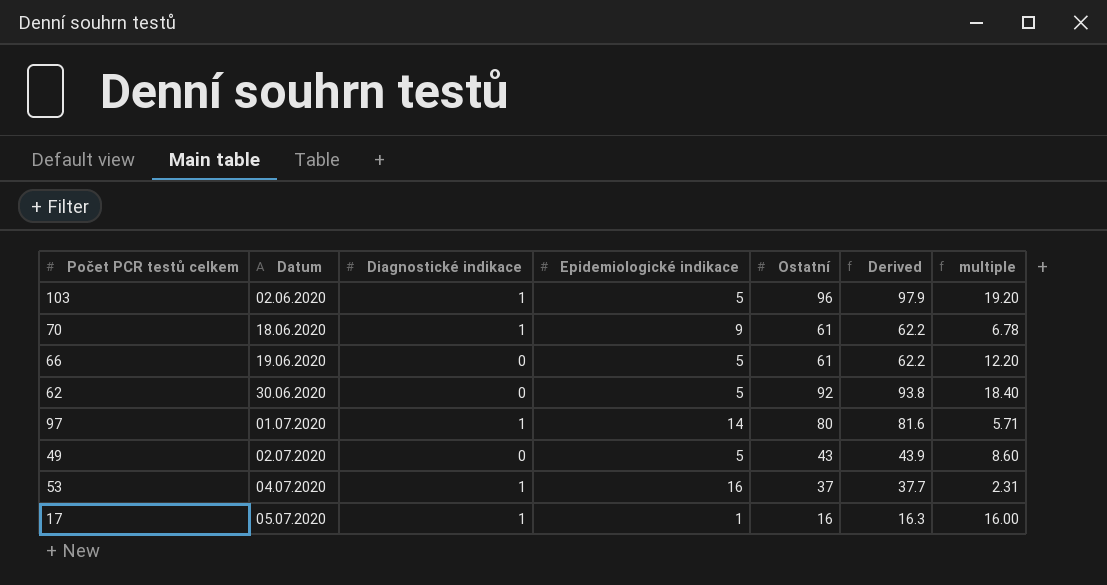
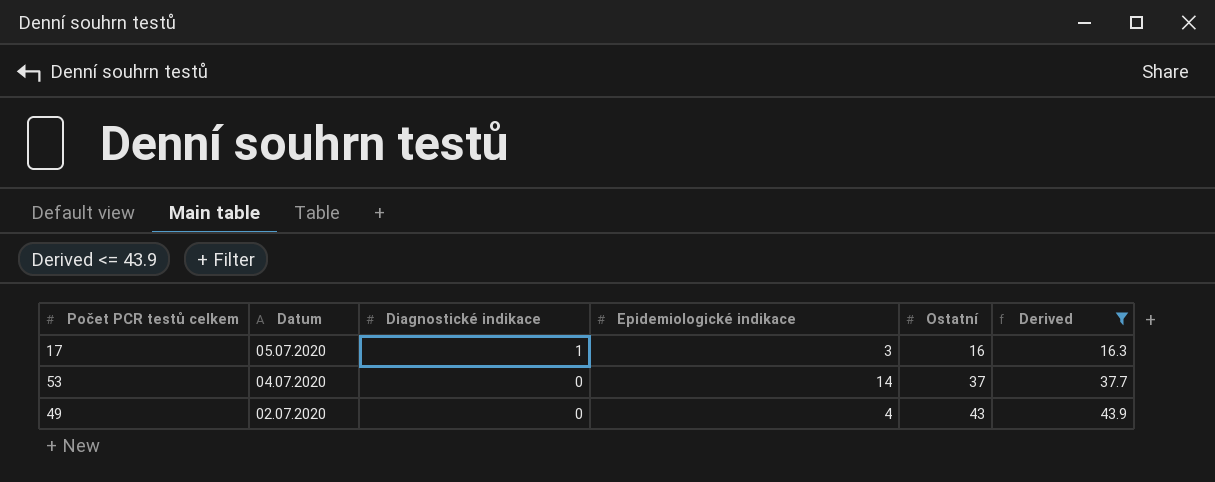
filter: none -> Derived <= 43.9
row order: Datum ascending -> Datum descending
column multiple | formula: [Ostatní] / [Epidemiologické indikace] -> none
17 | Epidemiologické indikace: 1 -> 3
53 | Diagnostické indikace: 1 -> 0
53 | Epidemiologické indikace: 16 -> 14
49 | Epidemiologické indikace: 5 -> 4

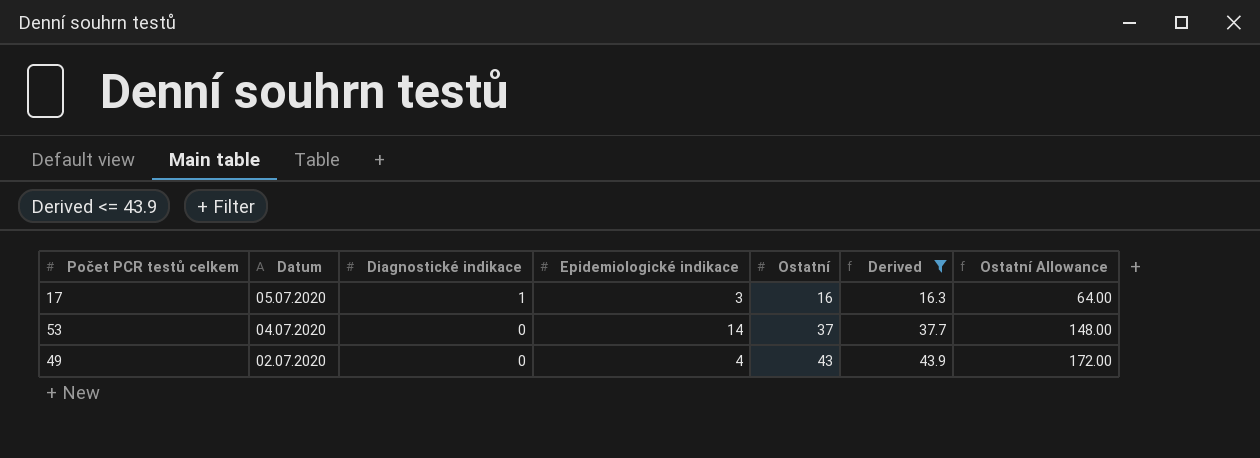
column Ostatní Allowance | formula: none -> [Ostatní] * 4

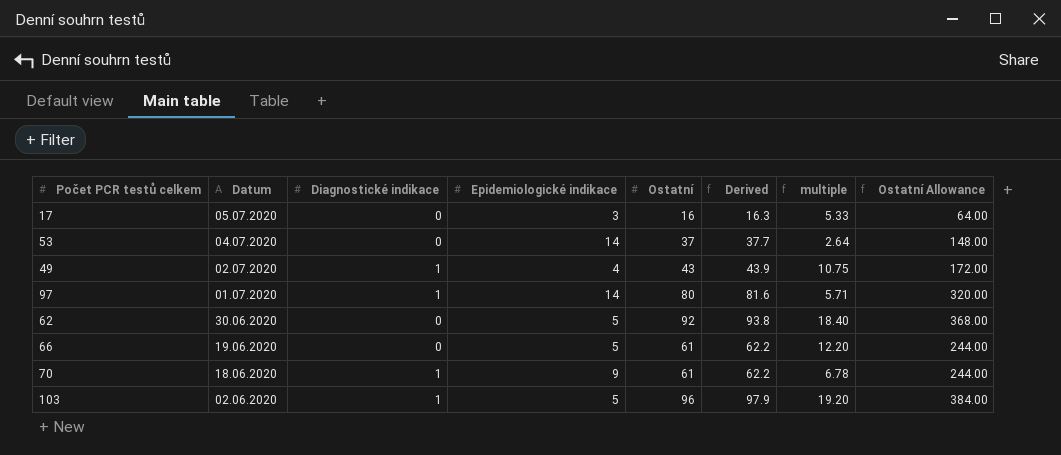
filter: Derived <= 43.9 -> none
column multiple | formula: none -> [Ostatní] / [Epidemiologické indikace]
17 | Diagnostické indikace: 1 -> 0
49 | Diagnostické indikace: 0 -> 1

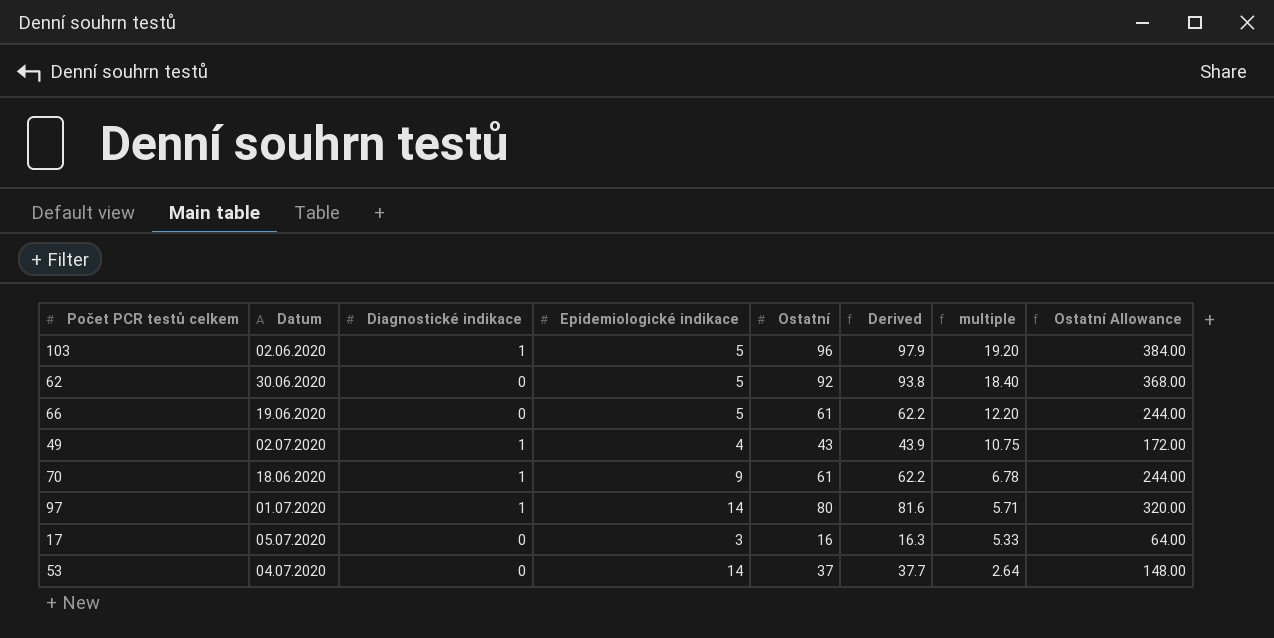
row order: Datum descending -> multiple descending

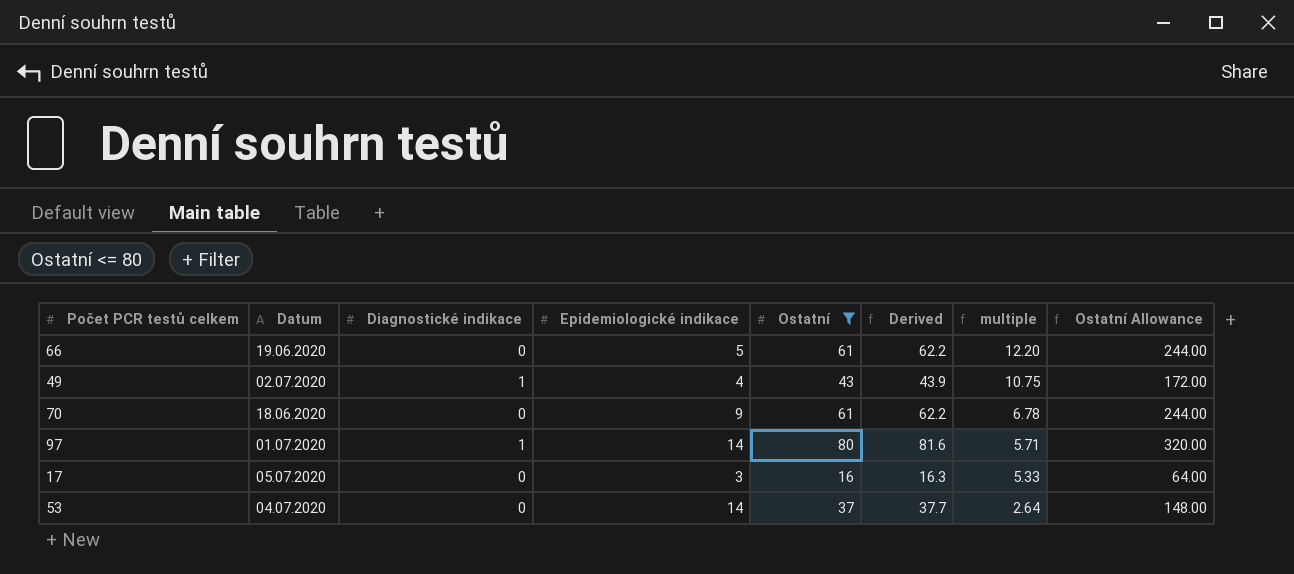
filter: none -> Ostatní <= 80
70 | Diagnostické indikace: 1 -> 0

